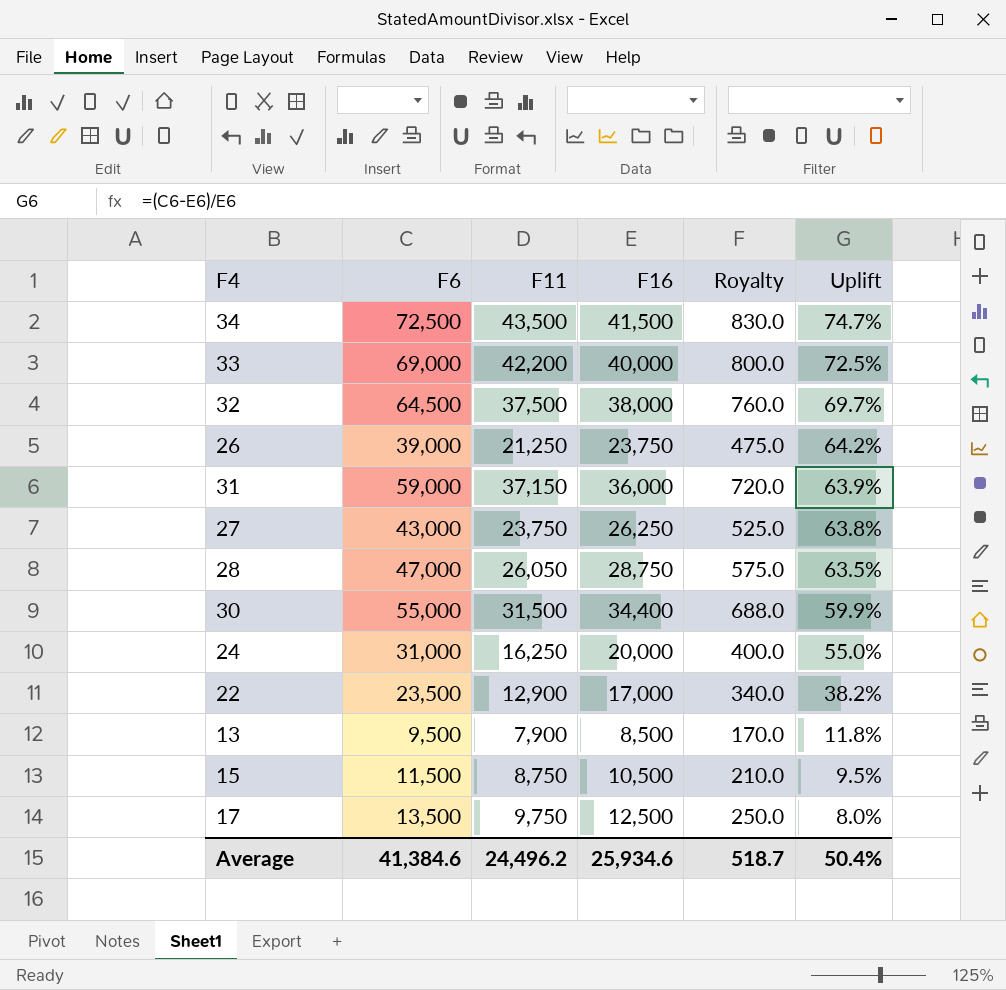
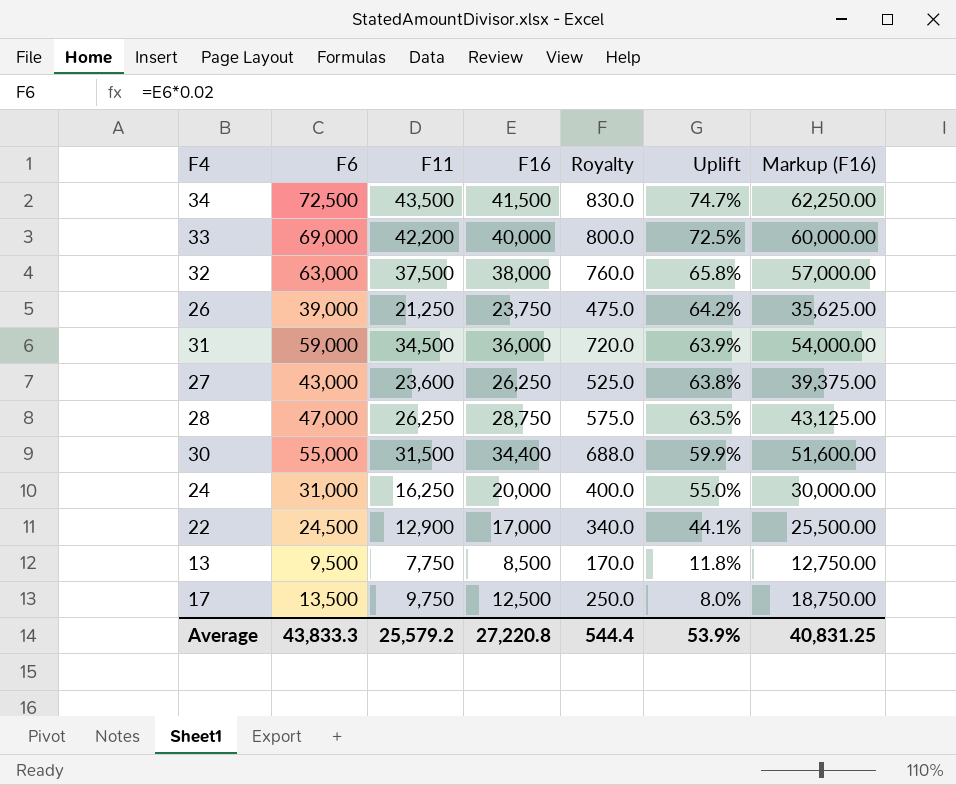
column Markup (F16) | formula: none -> [F16] * 1.5
row 15: 11,500 | 8,750 | 10,500 | 210.0 | 9.5% -> none
32 | F6: 64,500 -> 63,000
32 | Uplift: 69.7% -> 65.8%
31 | F11: 37,150 -> 34,500
27 | F11: 23,750 -> 23,600
28 | F11: 26,050 -> 26,250
22 | F6: 23,500 -> 24,500
22 | Uplift: 38.2% -> 44.1%
13 | F11: 7,900 -> 7,750
Average | F6: 41,384.6 -> 43,833.3
Average | F11: 24,496.2 -> 25,579.2
Average | F16: 25,934.6 -> 27,220.8
Average | Royalty: 518.7 -> 544.4
Average | Uplift: 50.4% -> 53.9%

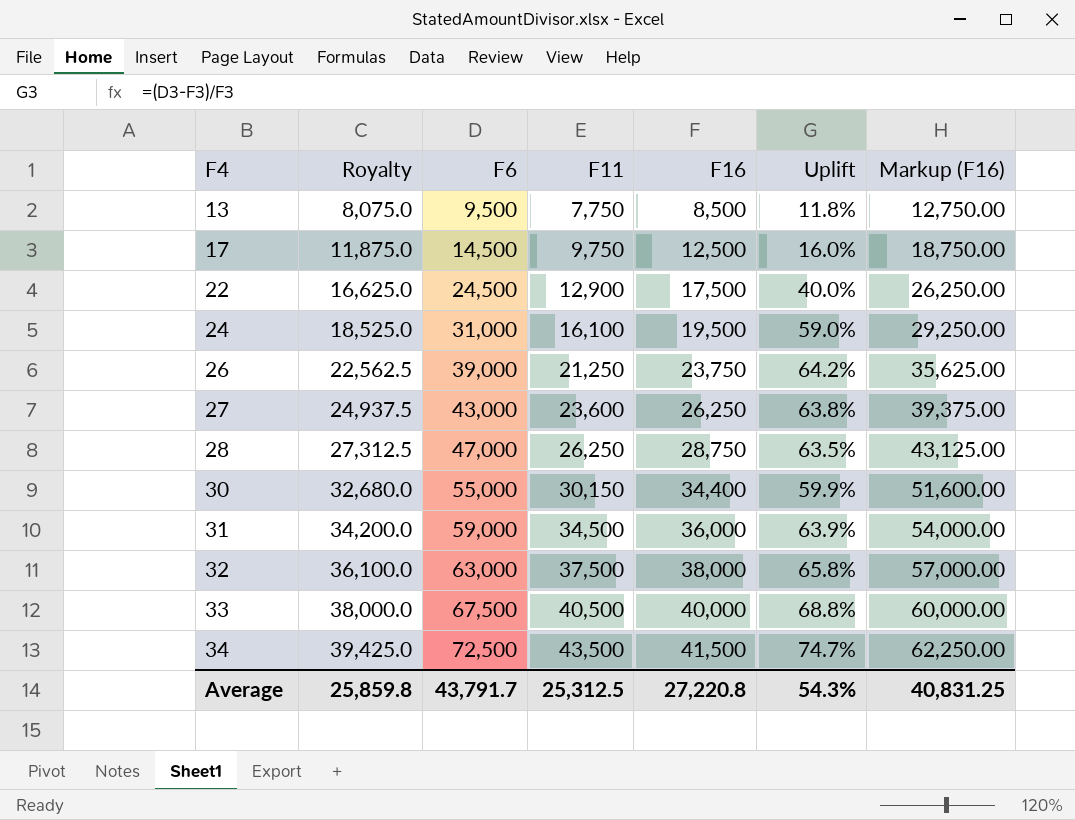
row order: Uplift descending -> F4 ascending
column Royalty | formula: [F16] * 0.02 -> [F16] * 0.95
column Royalty | position: 5 -> 2
17 | F6: 13,500 -> 14,500
17 | Uplift: 8.0% -> 16.0%
22 | F16: 17,000 -> 17,500
22 | Uplift: 44.1% -> 40.0%
22 | Markup (F16): 25,500.00 -> 26,250.00
24 | F11: 16,250 -> 16,100
24 | F16: 20,000 -> 19,500
24 | Uplift: 55.0% -> 59.0%
24 | Markup (F16): 30,000.00 -> 29,250.00
30 | F11: 31,500 -> 30,150
33 | F6: 69,000 -> 67,500
33 | F11: 42,200 -> 40,500
33 | Uplift: 72.5% -> 68.8%
Average | Royalty: 544.4 -> 25,859.8
Average | F6: 43,833.3 -> 43,791.7
Average | F11: 25,579.2 -> 25,312.5
Average | Uplift: 53.9% -> 54.3%

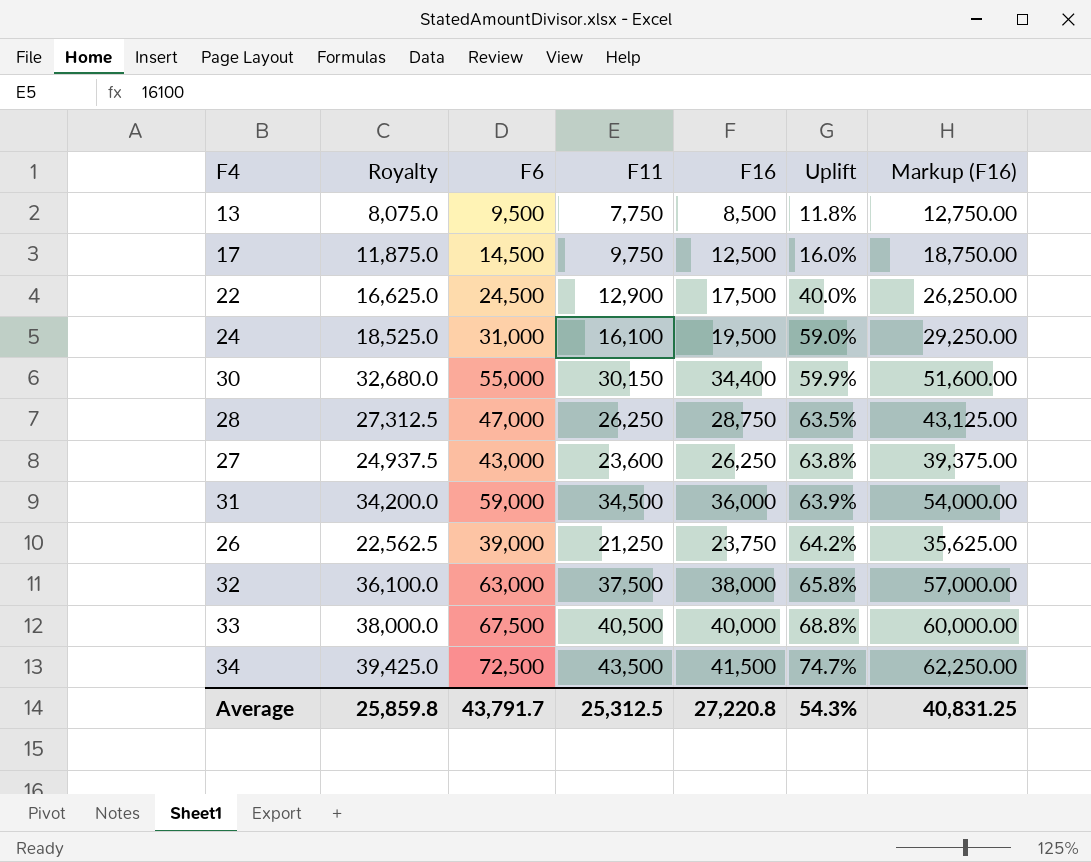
row order: F4 ascending -> Uplift ascending

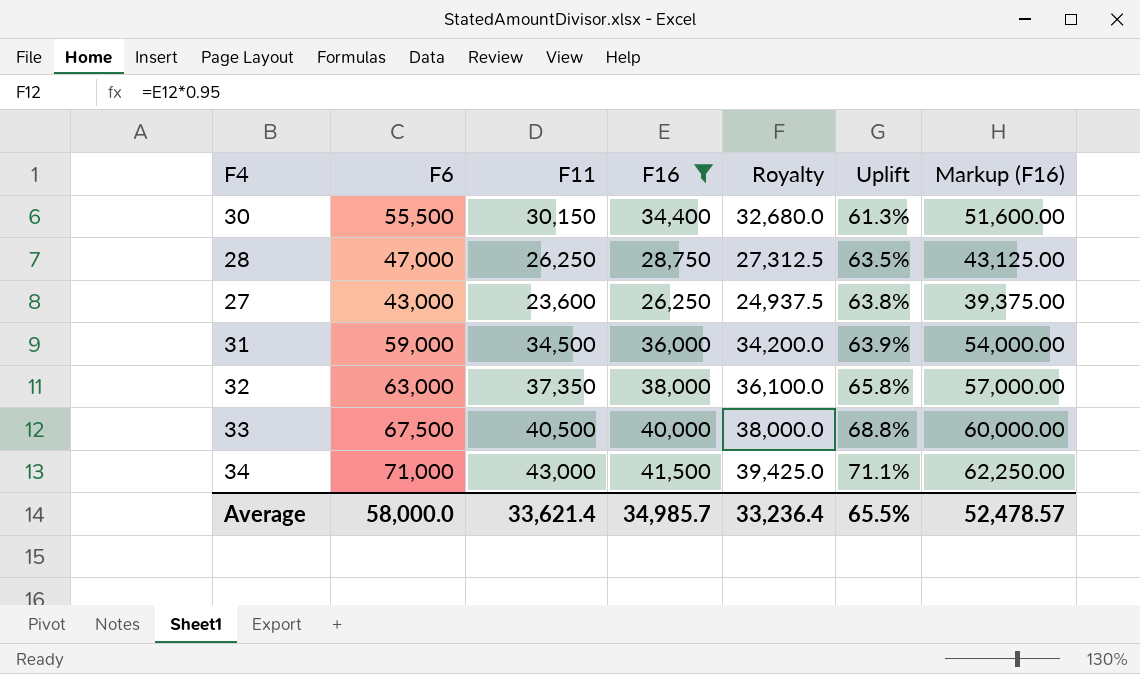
filter: none -> F16 >= 26,250
column Royalty | position: 2 -> 5
30 | F6: 55,000 -> 55,500
30 | Uplift: 59.9% -> 61.3%
32 | F11: 37,500 -> 37,350
34 | F6: 72,500 -> 71,000
34 | F11: 43,500 -> 43,000
34 | Uplift: 74.7% -> 71.1%
Average | F6: 43,791.7 -> 58,000.0
Average | F11: 25,312.5 -> 33,621.4
Average | F16: 27,220.8 -> 34,985.7
Average | Royalty: 25,859.8 -> 33,236.4
Average | Uplift: 54.3% -> 65.5%
Average | Markup (F16): 40,831.25 -> 52,478.57

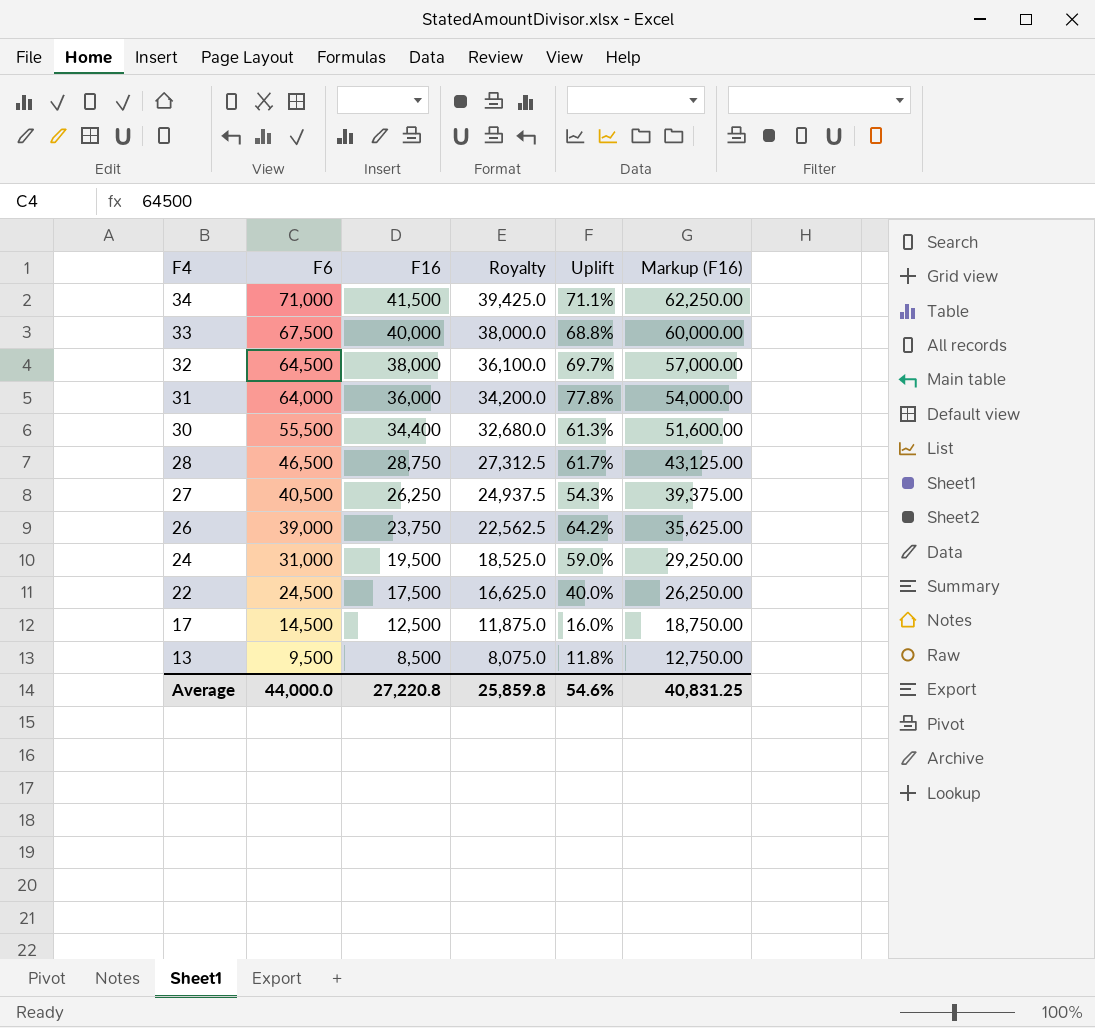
filter: F16 >= 26,250 -> none
row order: Uplift ascending -> F4 descending
column F11 | position: 3 -> none
32 | F6: 63,000 -> 64,500
32 | Uplift: 65.8% -> 69.7%
31 | F6: 59,000 -> 64,000
31 | Uplift: 63.9% -> 77.8%
28 | F6: 47,000 -> 46,500
28 | Uplift: 63.5% -> 61.7%
27 | F6: 43,000 -> 40,500
27 | Uplift: 63.8% -> 54.3%
Average | F6: 58,000.0 -> 44,000.0
Average | F16: 34,985.7 -> 27,220.8
Average | Royalty: 33,236.4 -> 25,859.8
Average | Uplift: 65.5% -> 54.6%
Average | Markup (F16): 52,478.57 -> 40,831.25

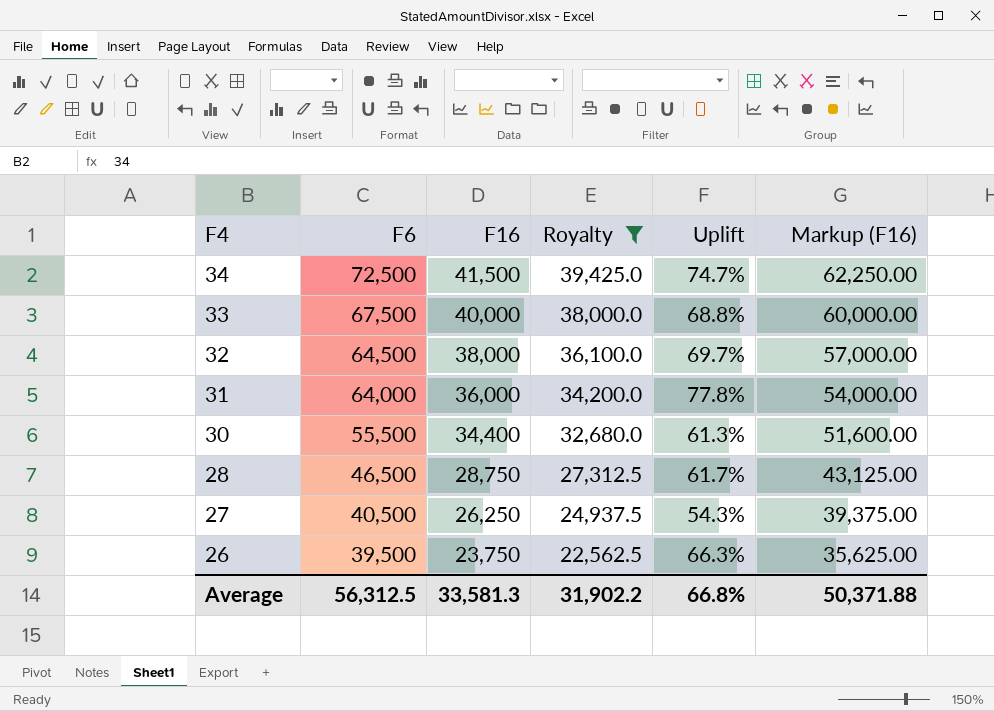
filter: none -> Royalty >= 22,562.5
34 | F6: 71,000 -> 72,500
34 | Uplift: 71.1% -> 74.7%
26 | F6: 39,000 -> 39,500
26 | Uplift: 64.2% -> 66.3%
Average | F6: 44,000.0 -> 56,312.5
Average | F16: 27,220.8 -> 33,581.3
Average | Royalty: 25,859.8 -> 31,902.2
Average | Uplift: 54.6% -> 66.8%
Average | Markup (F16): 40,831.25 -> 50,371.88

